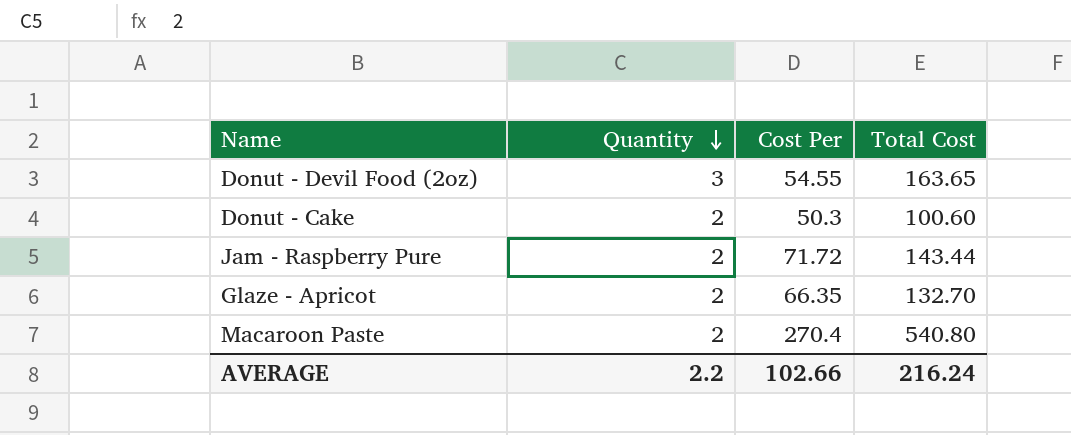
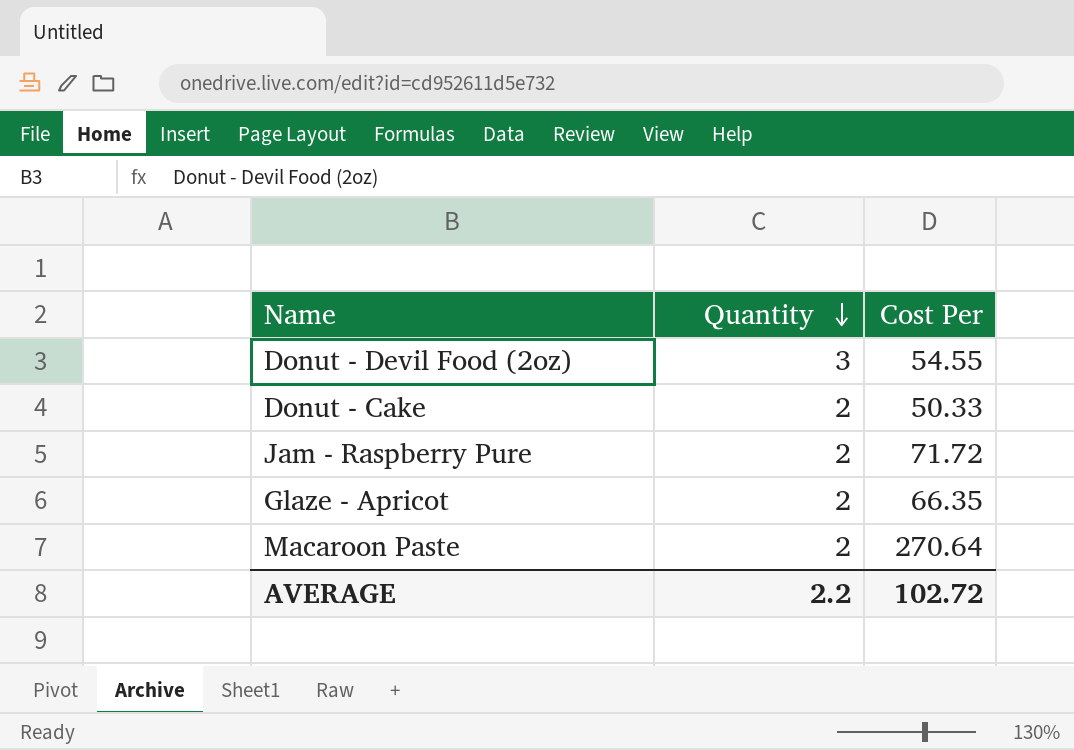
column Total Cost | formula: [Quantity] * [Cost Per] -> none
Donut - Cake | Cost Per: 50.3 -> 50.33
Macaroon Paste | Cost Per: 270.4 -> 270.64
AVERAGE | Cost Per: 102.66 -> 102.72

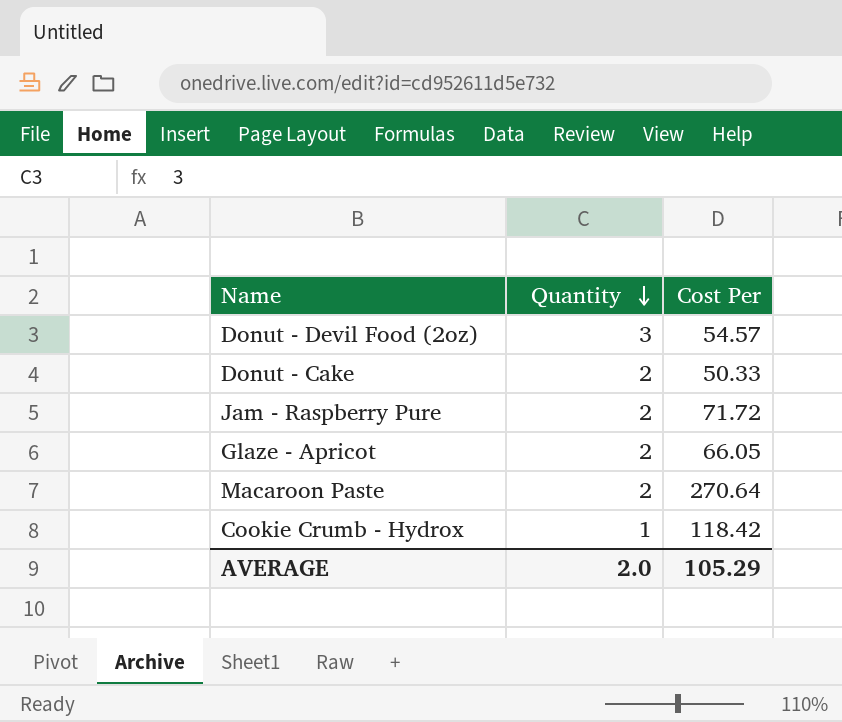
Donut - Devil Food (2oz) | Cost Per: 54.55 -> 54.57
Glaze - Apricot | Cost Per: 66.35 -> 66.05
row Cookie Crumb - Hydrox: none -> 1 | 118.42
AVERAGE | Quantity: 2.2 -> 2.0
AVERAGE | Cost Per: 102.72 -> 105.29

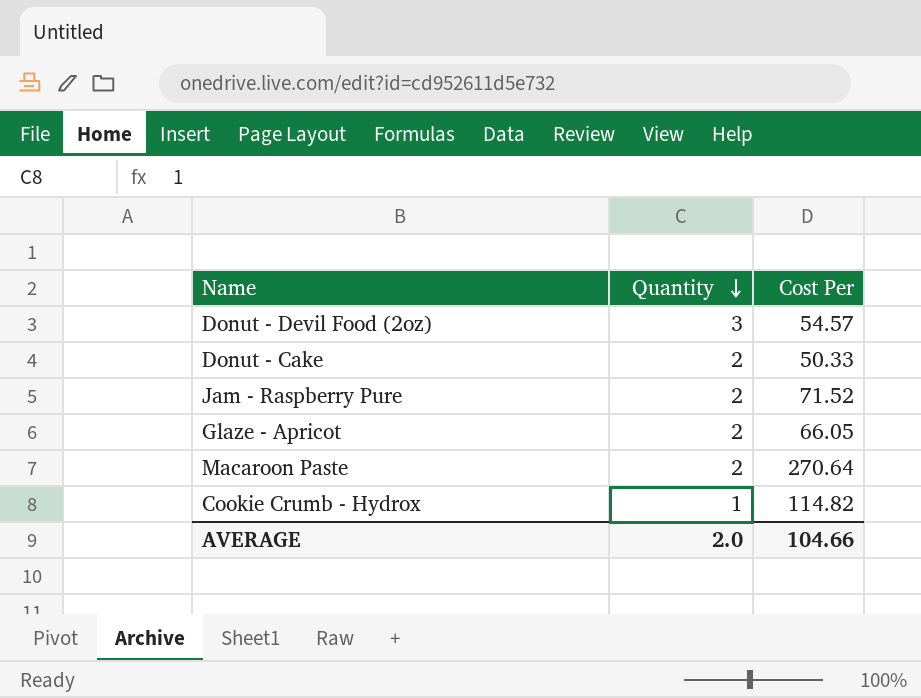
Jam - Raspberry Pure | Cost Per: 71.72 -> 71.52
Cookie Crumb - Hydrox | Cost Per: 118.42 -> 114.82
AVERAGE | Cost Per: 105.29 -> 104.66

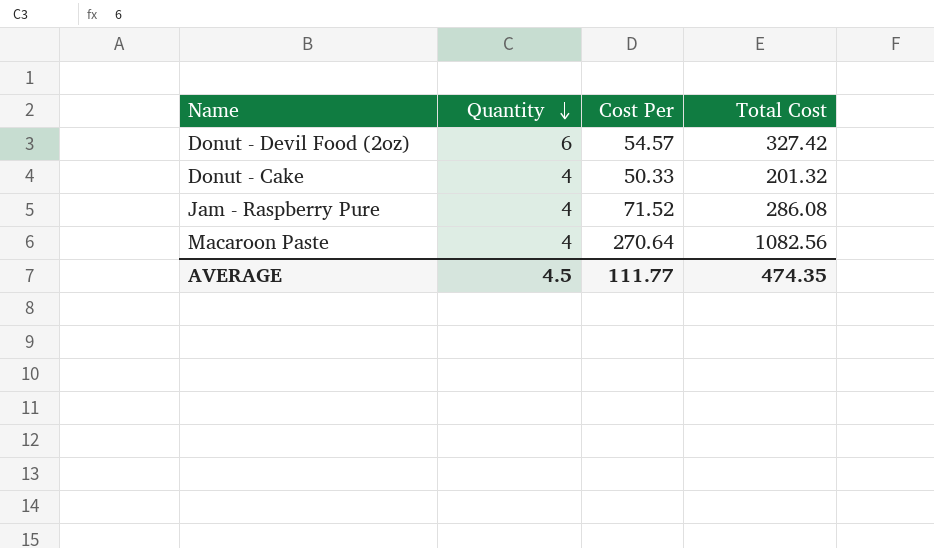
column Total Cost | formula: none -> [Quantity] * [Cost Per]
row Glaze - Apricot: 2 | 66.05 -> none
row Cookie Crumb - Hydrox: 1 | 114.82 -> none
Donut - Devil Food (2oz) | Quantity: 3 -> 6
Donut - Cake | Quantity: 2 -> 4
Jam - Raspberry Pure | Quantity: 2 -> 4
Macaroon Paste | Quantity: 2 -> 4
AVERAGE | Quantity: 2.0 -> 4.5
AVERAGE | Cost Per: 104.66 -> 111.77

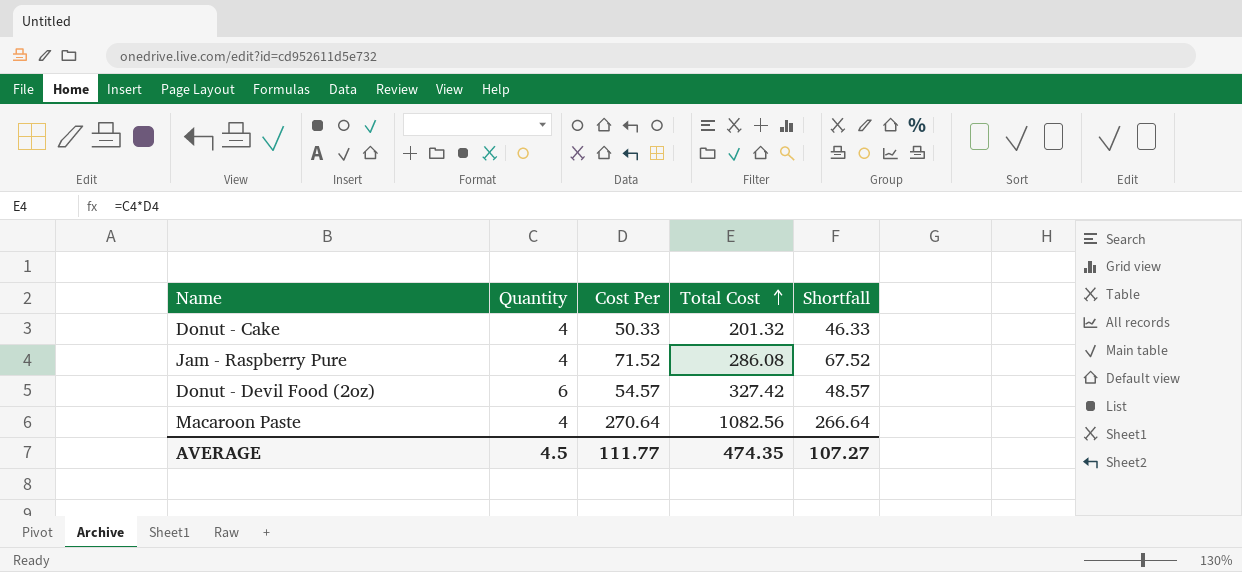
row order: Quantity descending -> Total Cost ascending
column Shortfall | formula: none -> [Cost Per] - [Quantity]

